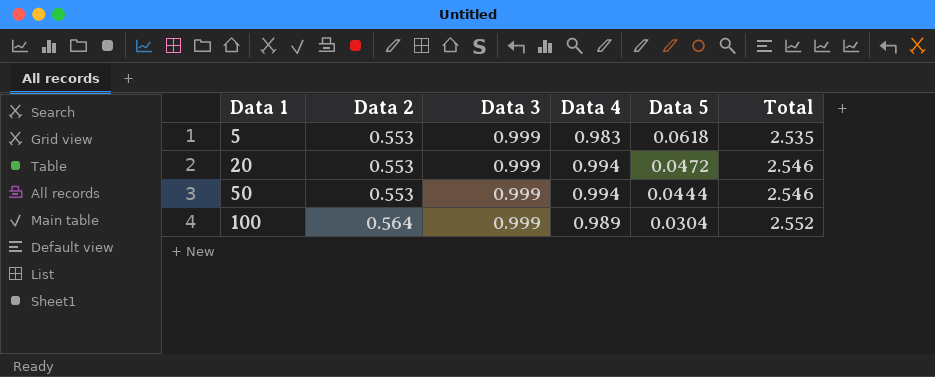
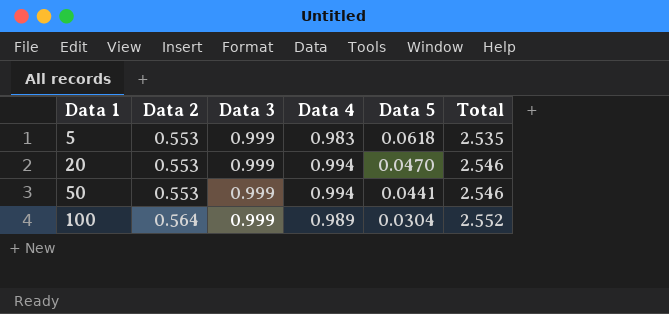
20 | Data 5: 0.0472 -> 0.0470
50 | Data 5: 0.0444 -> 0.0441

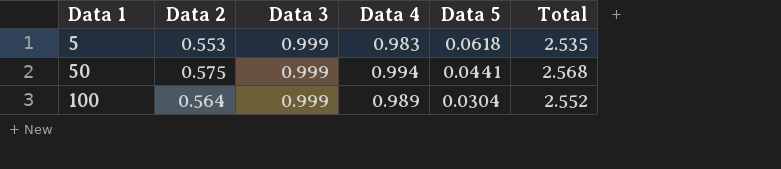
row 20: 0.553 | 0.999 | 0.994 | 0.0470 | 2.546 -> none
50 | Data 2: 0.553 -> 0.575
50 | Total: 2.546 -> 2.568

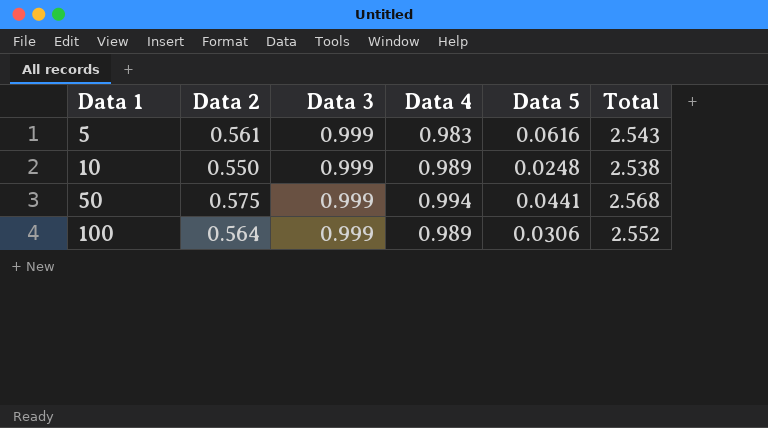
5 | Data 2: 0.553 -> 0.561
5 | Data 5: 0.0618 -> 0.0616
5 | Total: 2.535 -> 2.543
row 10: none -> 0.550 | 0.999 | 0.989 | 0.0248 | 2.538
100 | Data 5: 0.0304 -> 0.0306

